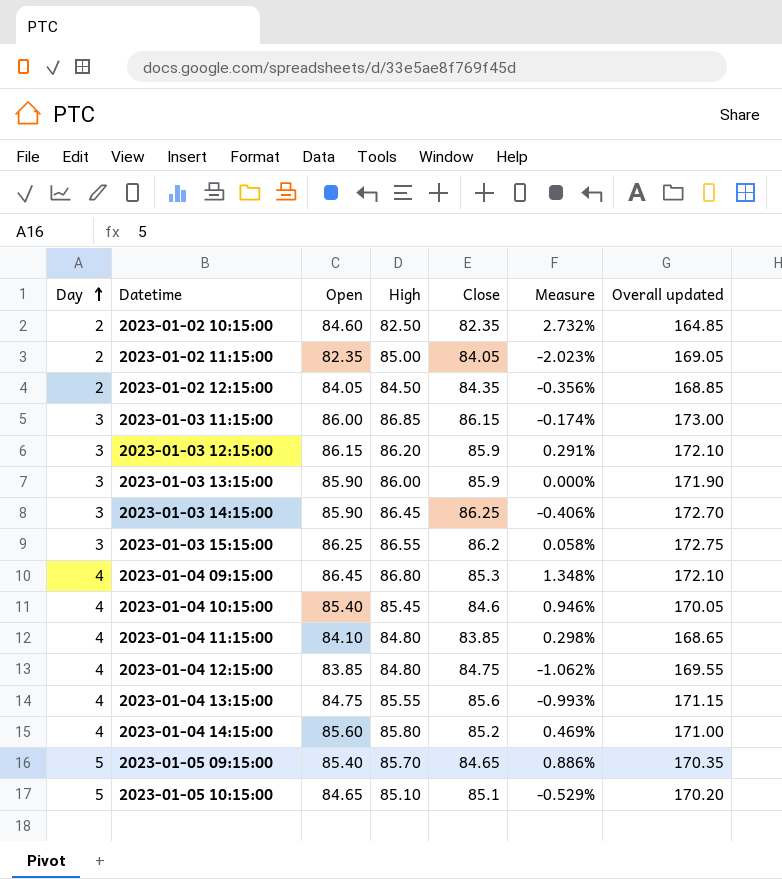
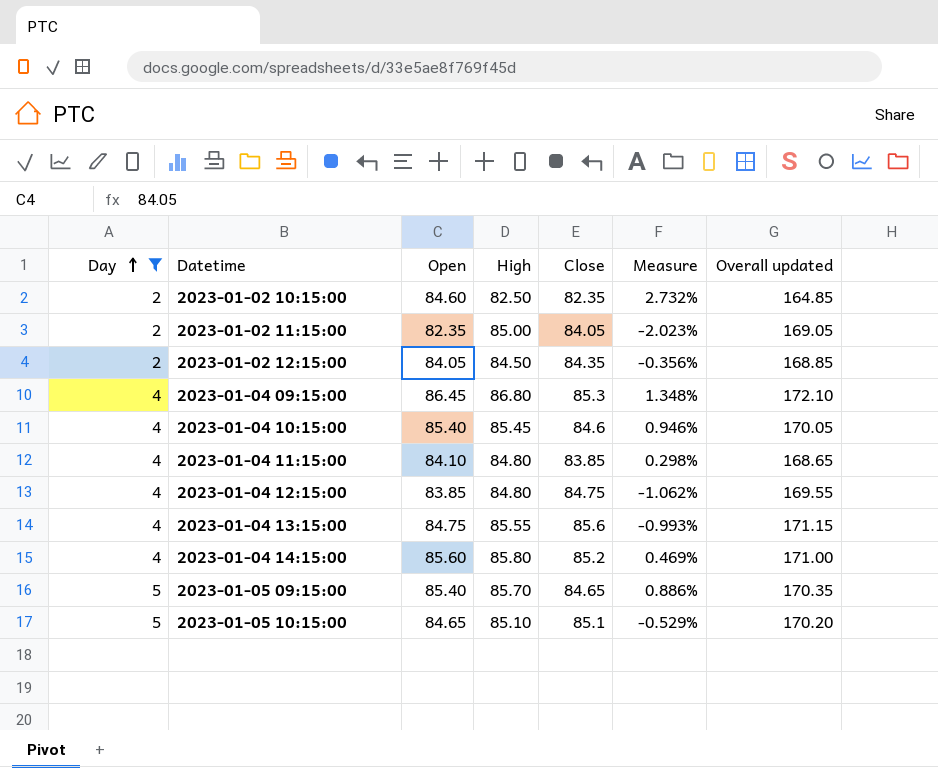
filter: none -> Day != 3

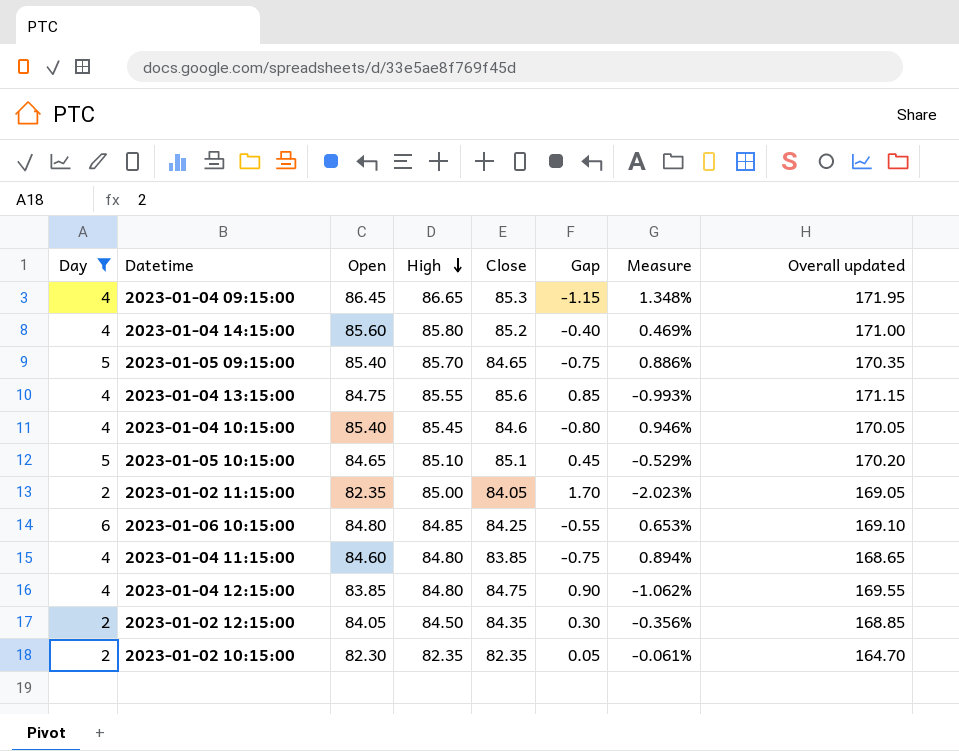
row order: Day ascending -> High descending
column Gap | formula: none -> [Close] - [Open]
2023-01-04 09:15:00 | High: 86.80 -> 86.65
2023-01-04 09:15:00 | Overall updated: 172.10 -> 171.95
row 2023-01-06 10:15:00: none -> 6 | 84.80 | 84.85 | 84.25 | -0.55 | 0.653% | 169.10
2023-01-04 11:15:00 | Open: 84.10 -> 84.60
2023-01-04 11:15:00 | Measure: 0.298% -> 0.894%
2023-01-02 10:15:00 | Open: 84.60 -> 82.30
2023-01-02 10:15:00 | High: 82.50 -> 82.35
2023-01-02 10:15:00 | Measure: 2.732% -> -0.061%
2023-01-02 10:15:00 | Overall updated: 164.85 -> 164.70

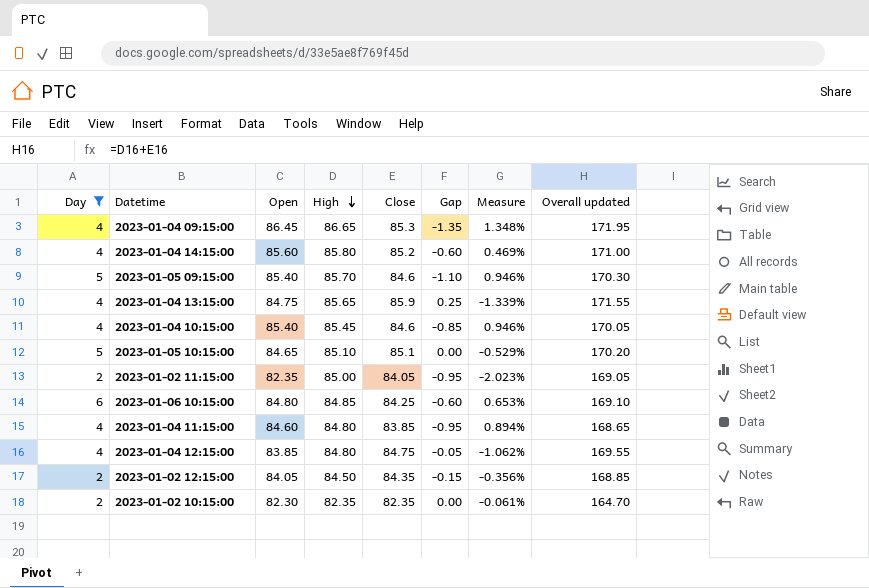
column Gap | formula: [Close] - [Open] -> [Close] - [High]
2023-01-05 09:15:00 | Close: 84.65 -> 84.6
2023-01-05 09:15:00 | Measure: 0.886% -> 0.946%
2023-01-05 09:15:00 | Overall updated: 170.35 -> 170.30
2023-01-04 13:15:00 | High: 85.55 -> 85.65
2023-01-04 13:15:00 | Close: 85.6 -> 85.9
2023-01-04 13:15:00 | Measure: -0.993% -> -1.339%
2023-01-04 13:15:00 | Overall updated: 171.15 -> 171.55

